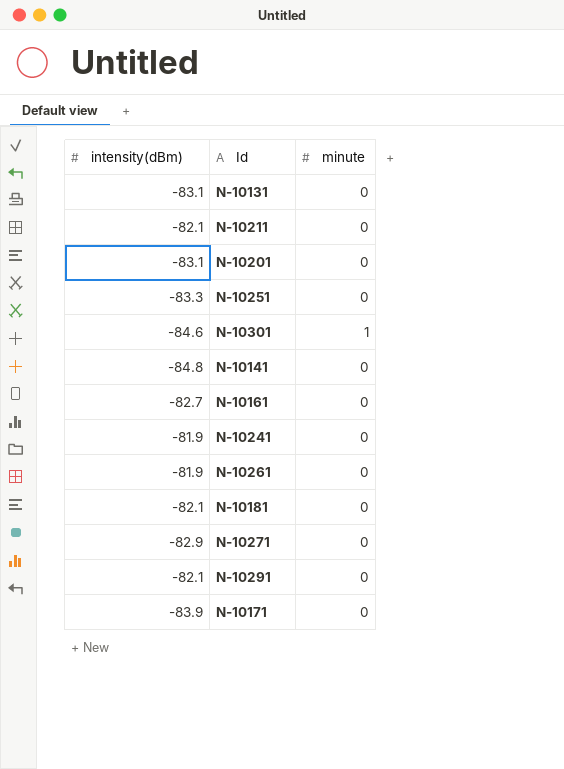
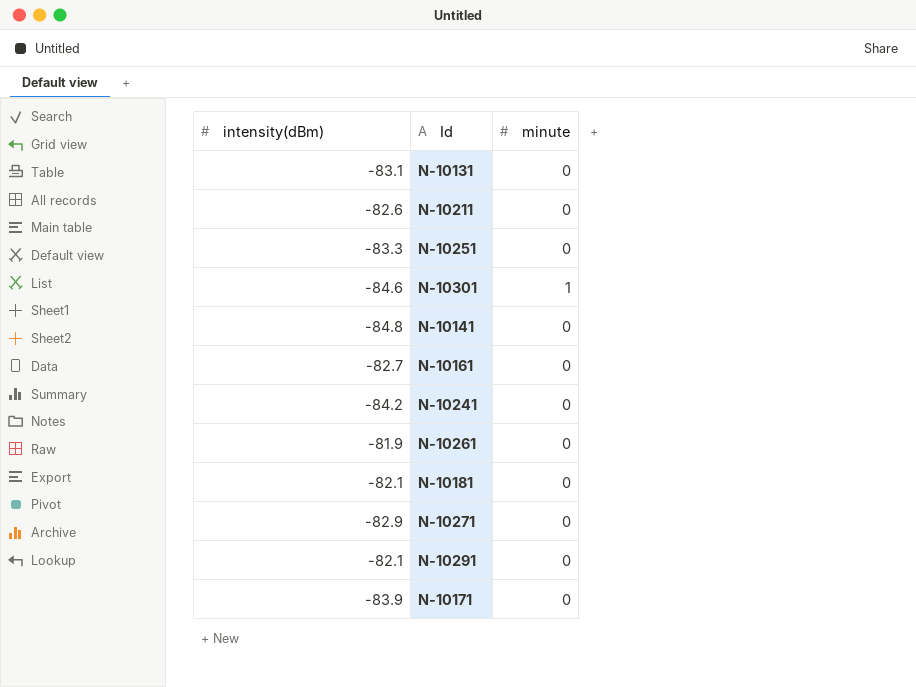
row N-10201: -83.1 | 0 -> none
N-10211 | intensity(dBm): -82.1 -> -82.6
N-10241 | intensity(dBm): -81.9 -> -84.2

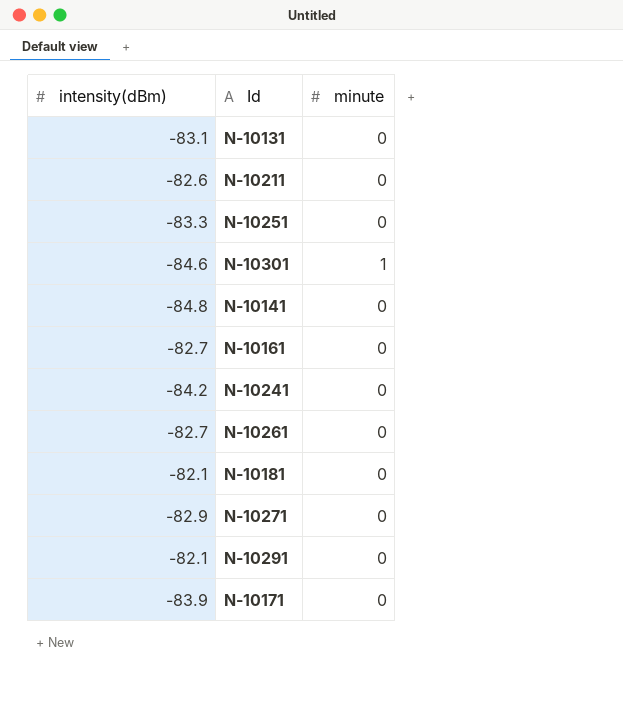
N-10261 | intensity(dBm): -81.9 -> -82.7

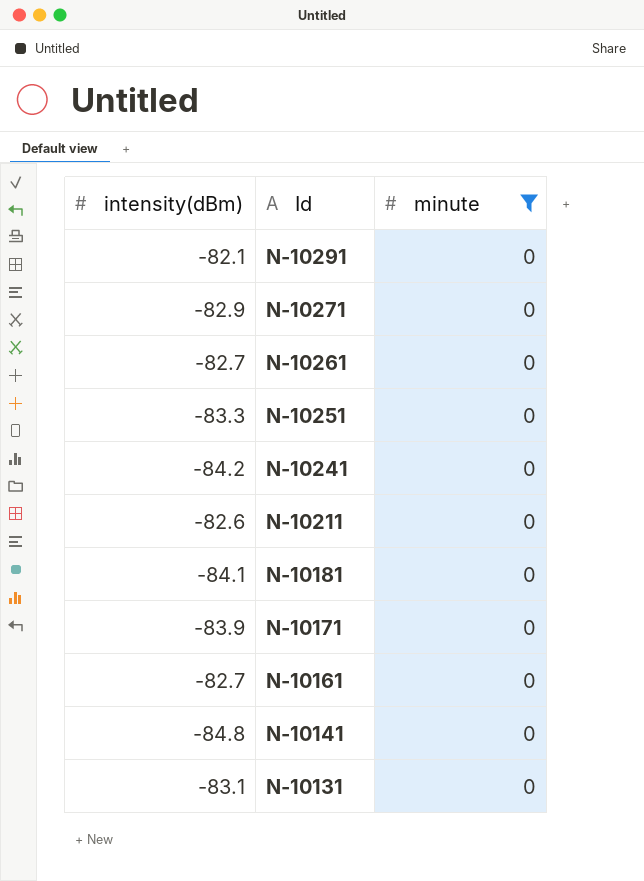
filter: none -> minute = 0
row order: none -> Id descending
N-10181 | intensity(dBm): -82.1 -> -84.1

